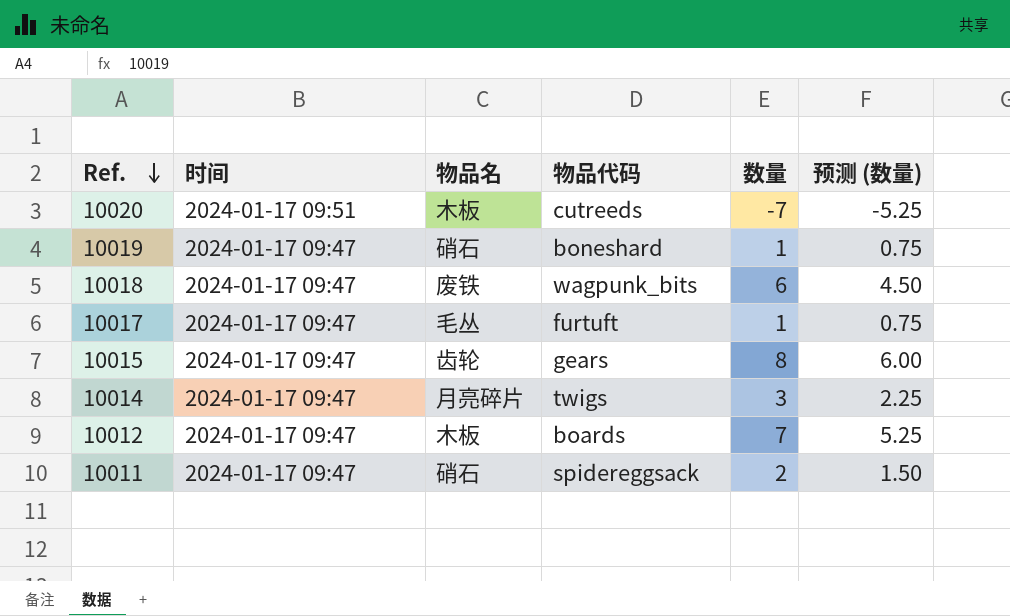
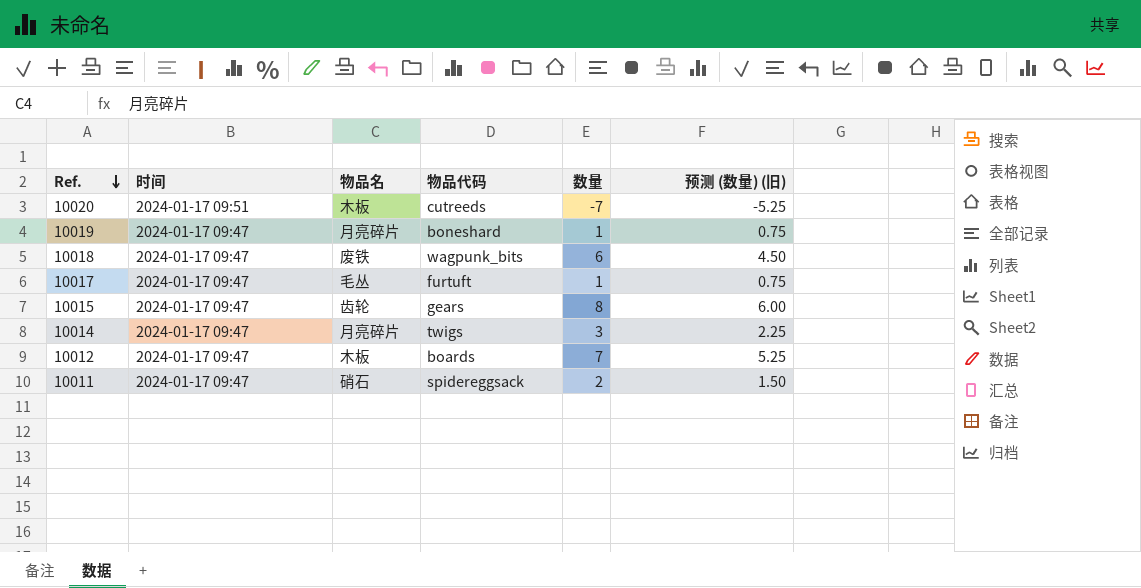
column name: 预测 (数量) -> 预测 (数量) (旧)
10019 | 物品名: 硝石 -> 月亮碎片

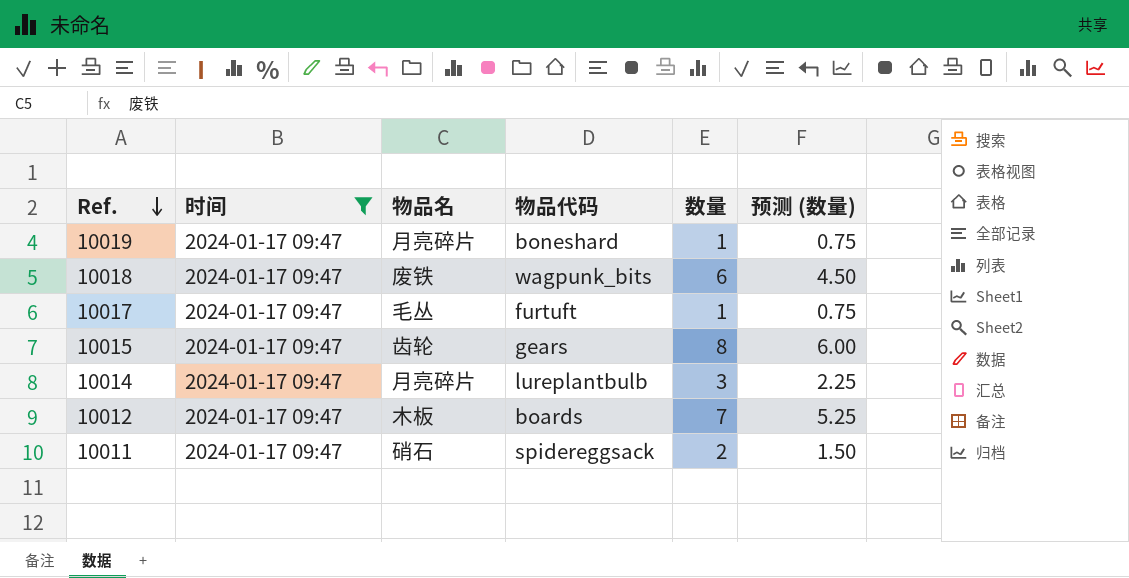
filter: none -> 时间 = 2024-01-17 09:47
column name: 预测 (数量) (旧) -> 预测 (数量)
10014 | 物品代码: twigs -> lureplantbulb

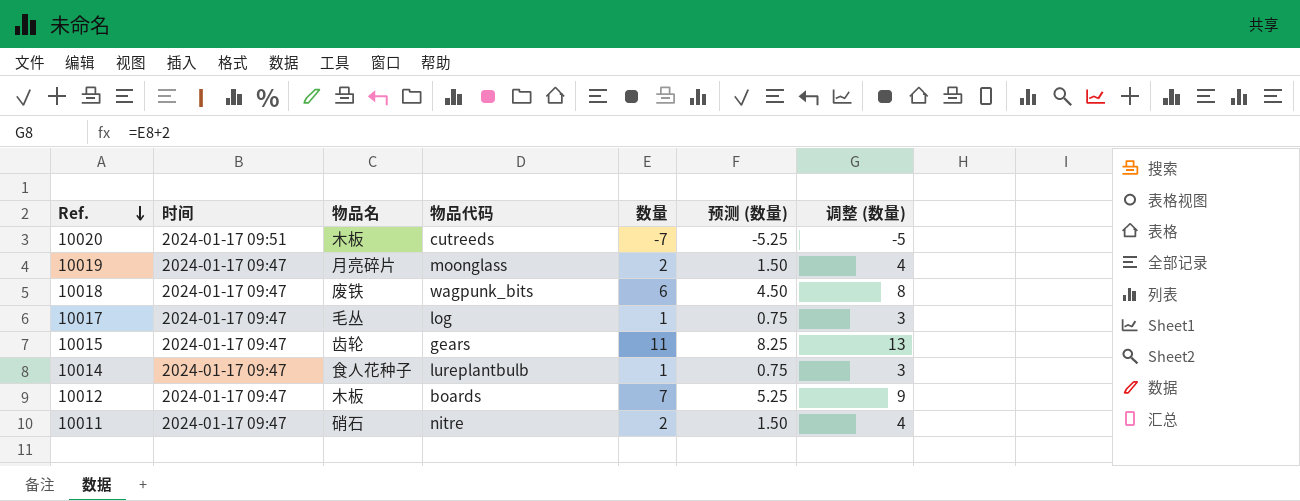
filter: 时间 = 2024-01-17 09:47 -> none
column 调整 (数量) | formula: none -> [数量] + 2
10019 | 物品代码: boneshard -> moonglass
10019 | 数量: 1 -> 2
10019 | 预测 (数量): 0.75 -> 1.50
10017 | 物品代码: furtuft -> log
10015 | 数量: 8 -> 11
10015 | 预测 (数量): 6.00 -> 8.25
10014 | 物品名: 月亮碎片 -> 食人花种子
10014 | 数量: 3 -> 1
10014 | 预测 (数量): 2.25 -> 0.75
10011 | 物品代码: spidereggsack -> nitre

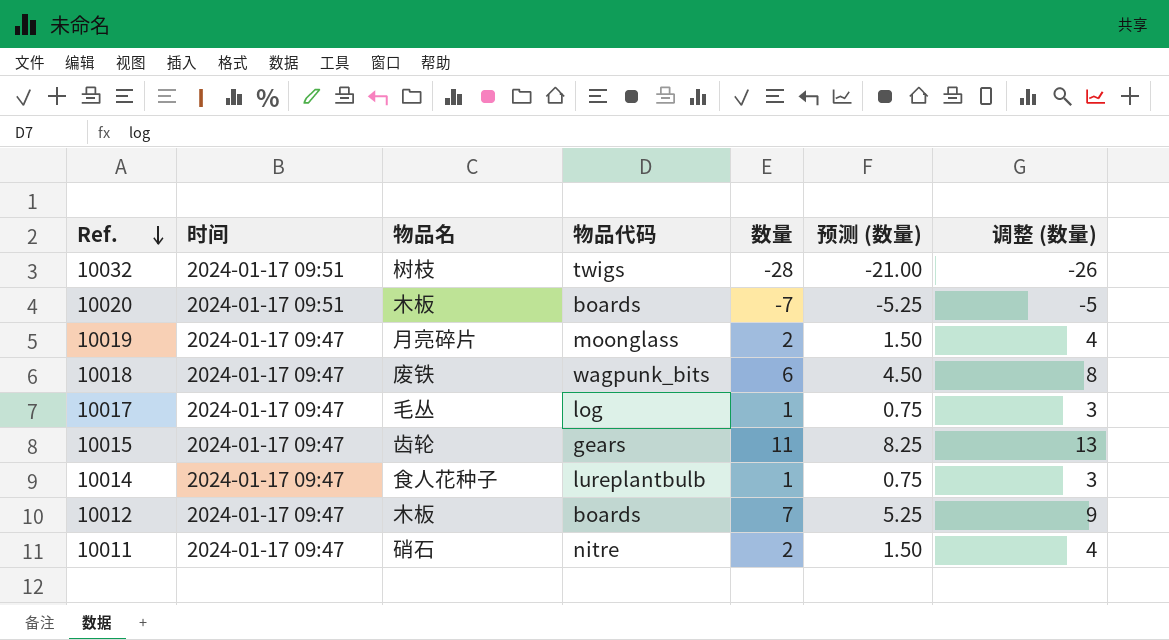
row 10032: none -> 2024-01-17 09:51 | 树枝 | twigs | -28 | -21.00 | -26
10020 | 物品代码: cutreeds -> boards

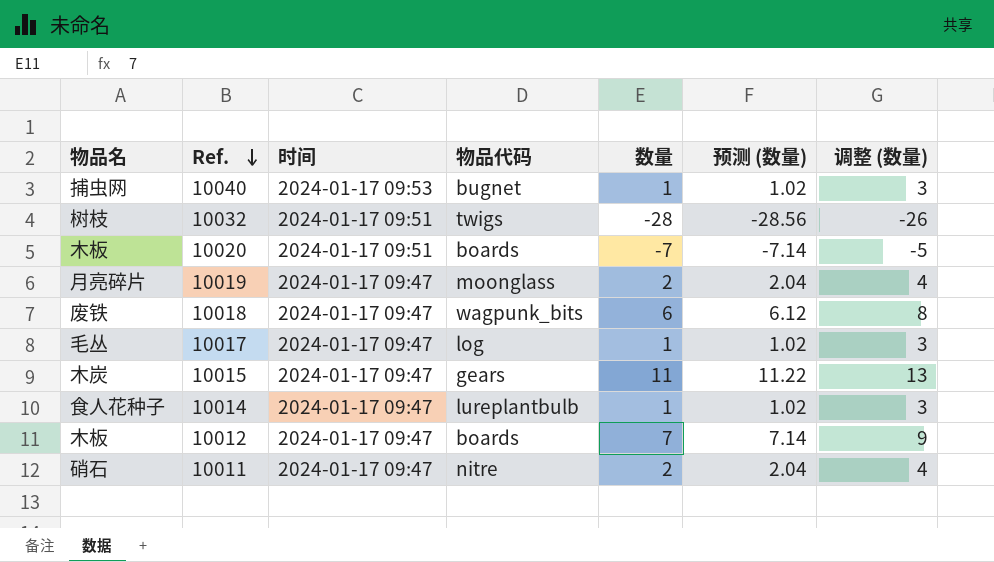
column 物品名 | position: 3 -> 1
column 预测 (数量) | formula: [数量] * 0.75 -> [数量] * 1.02
row 10040: none -> 捕虫网 | 2024-01-17 09:53 | bugnet | 1 | 1.02 | 3
10015 | 物品名: 齿轮 -> 木炭

